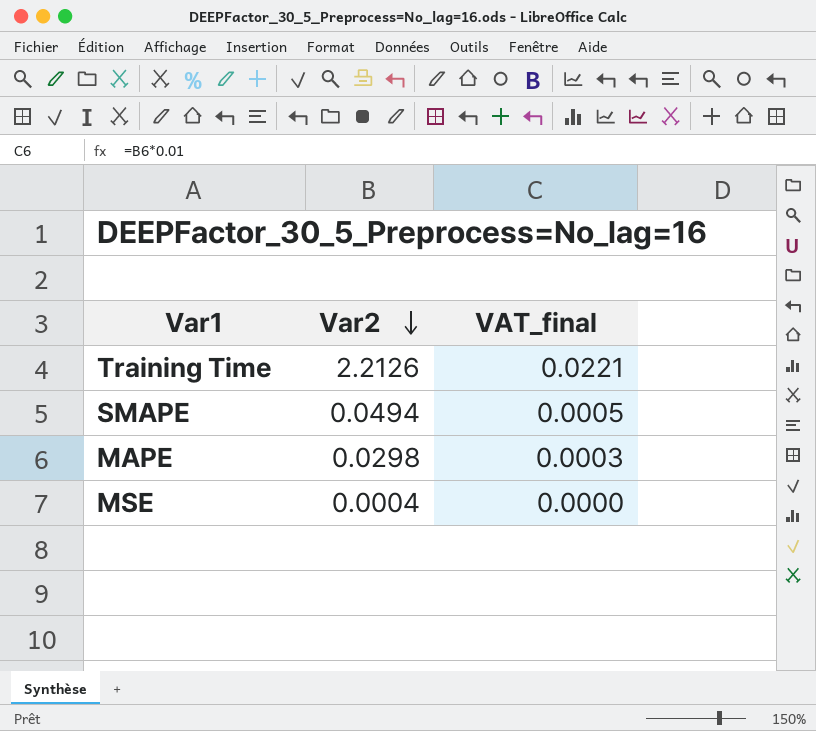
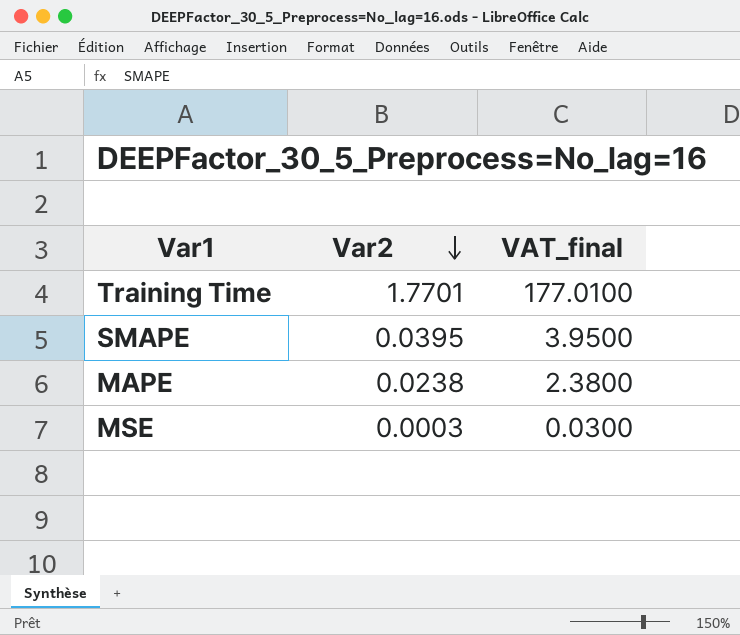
column VAT_final | formula: [Var2] * 0.01 -> [Var2] * 100
Training Time | Var2: 2.2126 -> 1.7701
SMAPE | Var2: 0.0494 -> 0.0395
MAPE | Var2: 0.0298 -> 0.0238
MSE | Var2: 0.0004 -> 0.0003

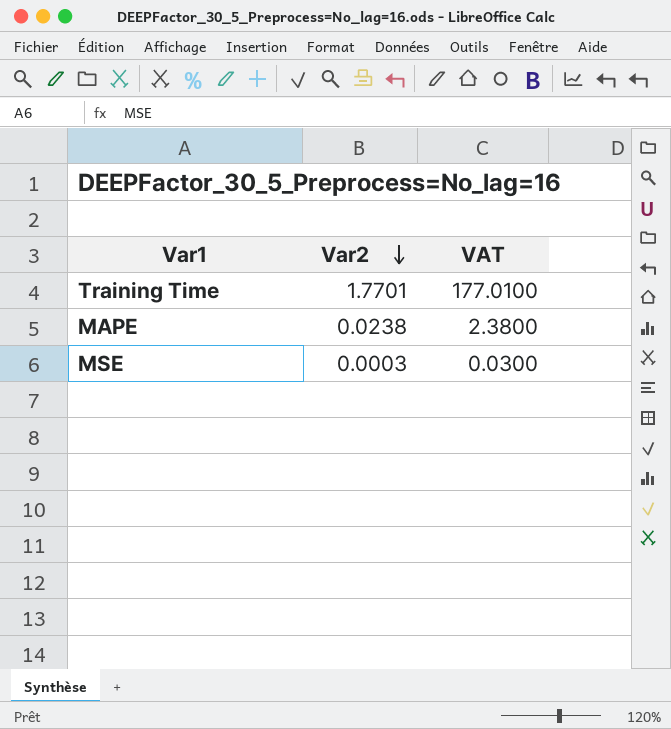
column name: VAT_final -> VAT
row SMAPE: 0.0395 | 3.9500 -> none

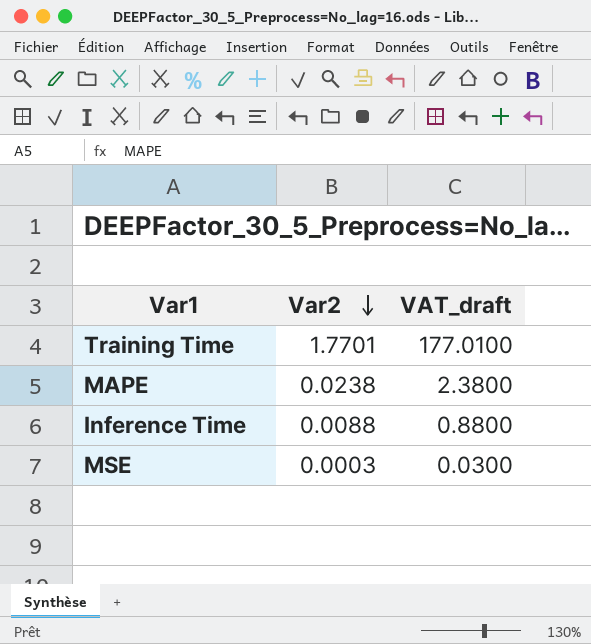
column name: VAT -> VAT_draft
row Inference Time: none -> 0.0088 | 0.8800

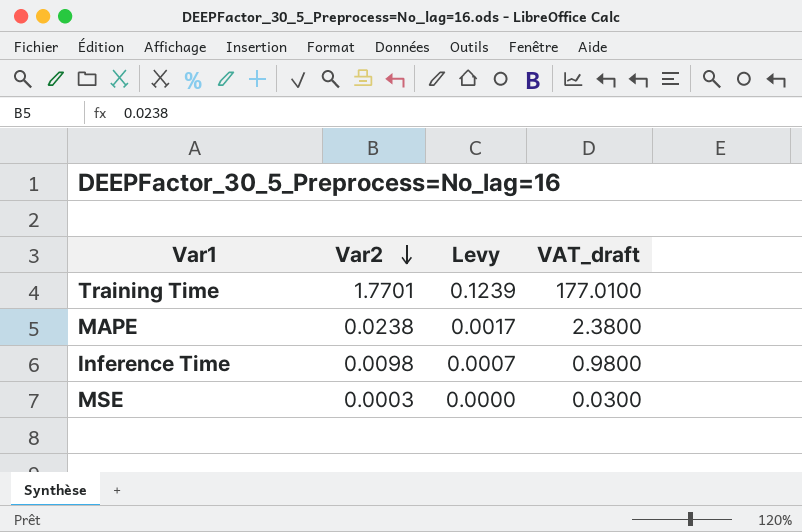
column Levy | formula: none -> [Var2] * 0.07
Inference Time | Var2: 0.0088 -> 0.0098
Inference Time | VAT_draft: 0.8800 -> 0.9800

